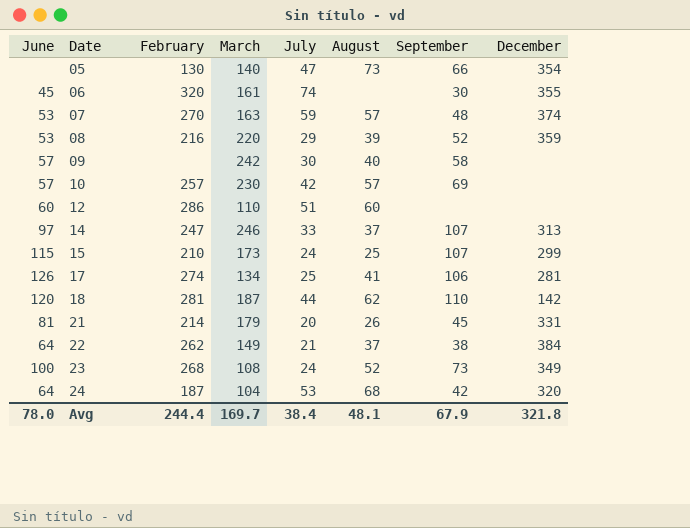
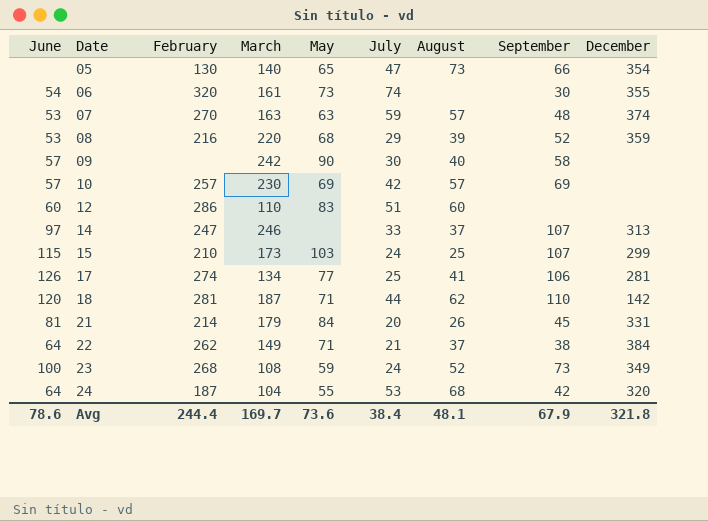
column May | position: none -> 5
06 | June: 45 -> 54
Avg | June: 78.0 -> 78.6

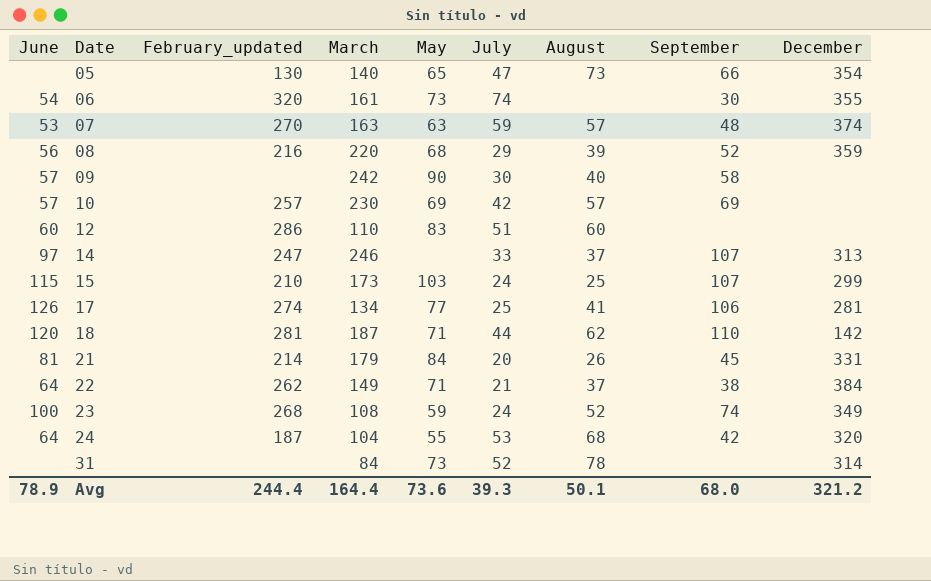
column name: February -> February_updated
08 | June: 53 -> 56
23 | September: 73 -> 74
row 31: none -> none | none | 84 | 73 | 52 | 78 | none | 314
Avg | June: 78.6 -> 78.9
Avg | March: 169.7 -> 164.4
Avg | July: 38.4 -> 39.3
Avg | August: 48.1 -> 50.1
Avg | September: 67.9 -> 68.0
Avg | December: 321.8 -> 321.2

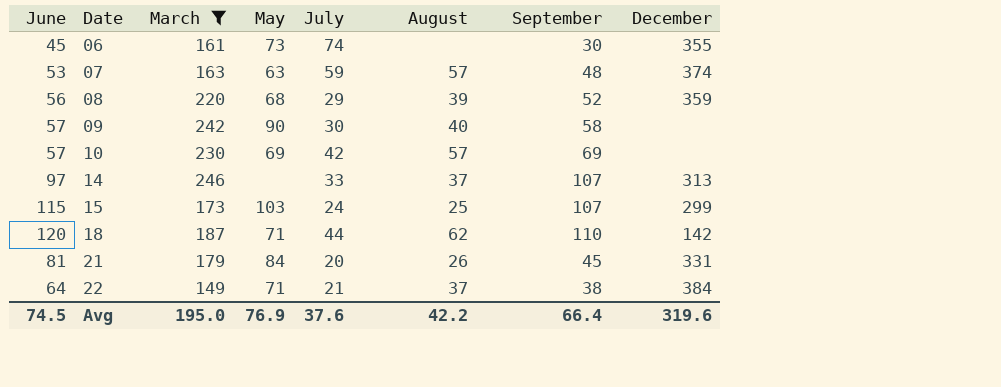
filter: none -> March >= 149
column February_updated | position: 3 -> none
06 | June: 54 -> 45
Avg | June: 78.9 -> 74.5
Avg | March: 164.4 -> 195.0
Avg | May: 73.6 -> 76.9
Avg | July: 39.3 -> 37.6
Avg | August: 50.1 -> 42.2
Avg | September: 68.0 -> 66.4
Avg | December: 321.2 -> 319.6

